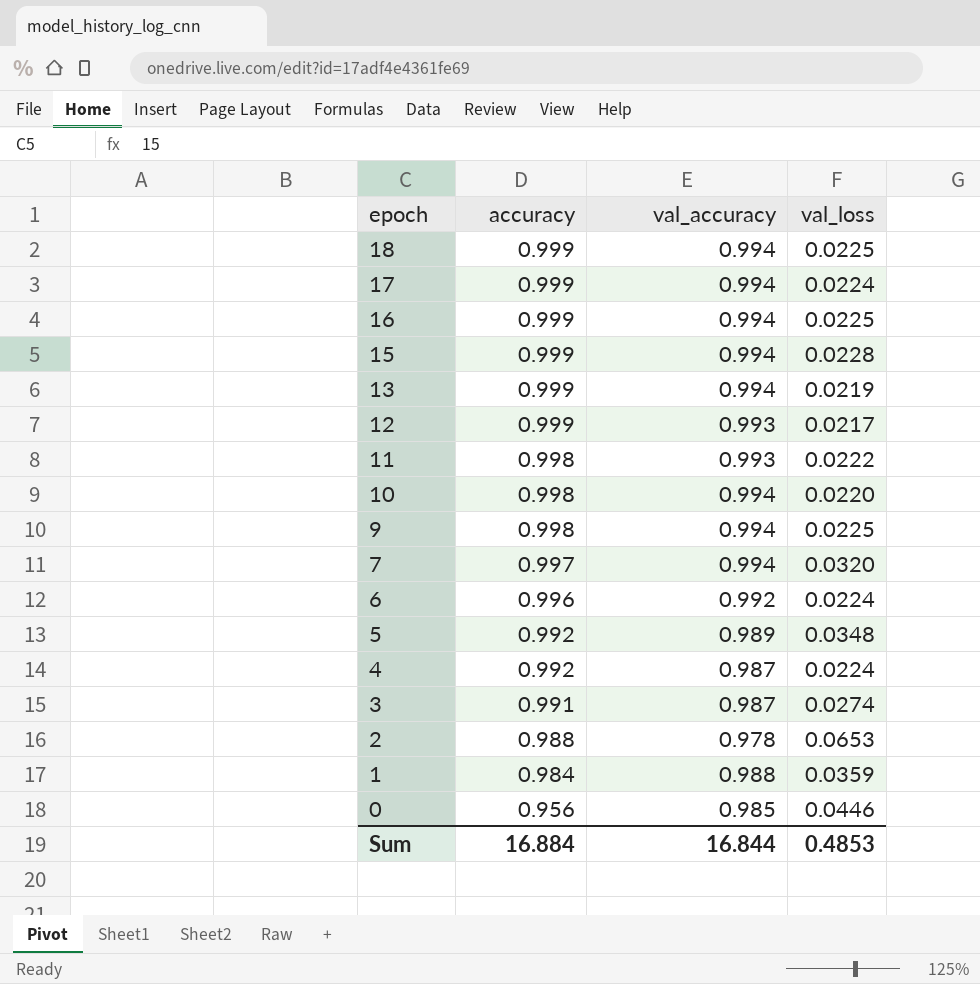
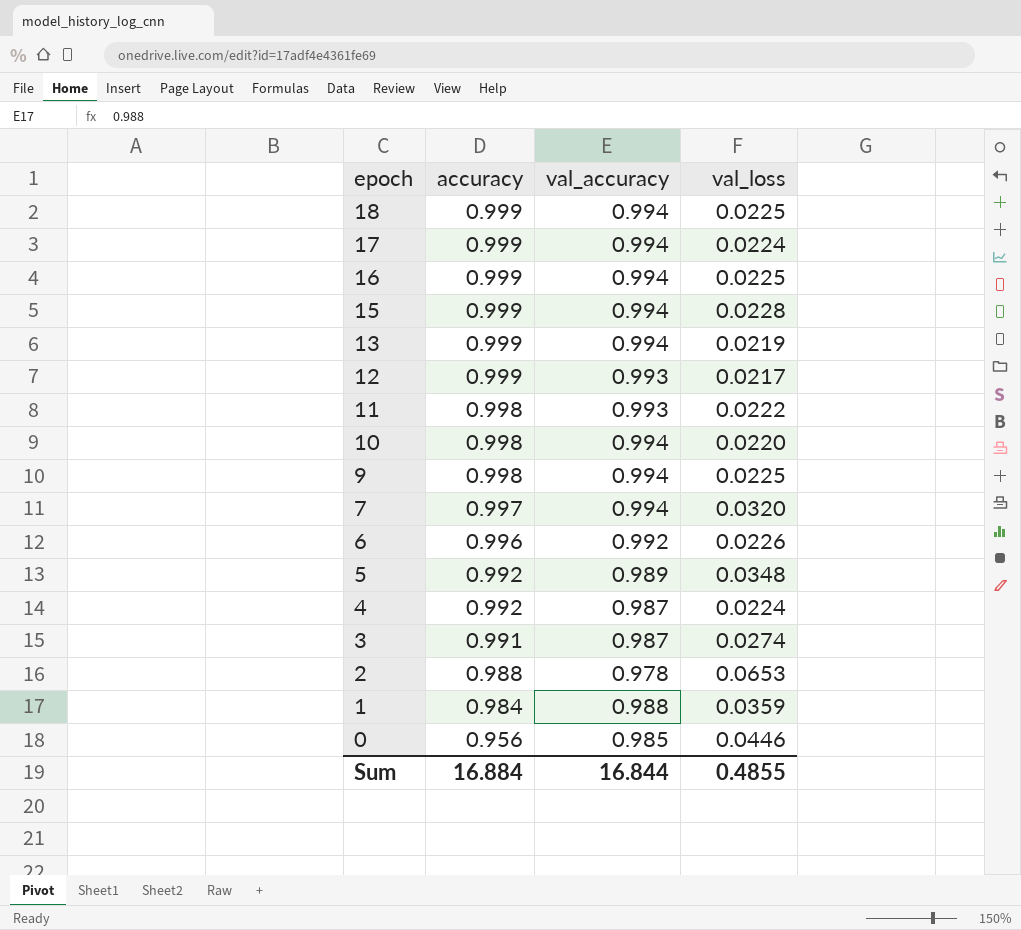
6 | val_loss: 0.0224 -> 0.0226
Sum | val_loss: 0.4853 -> 0.4855

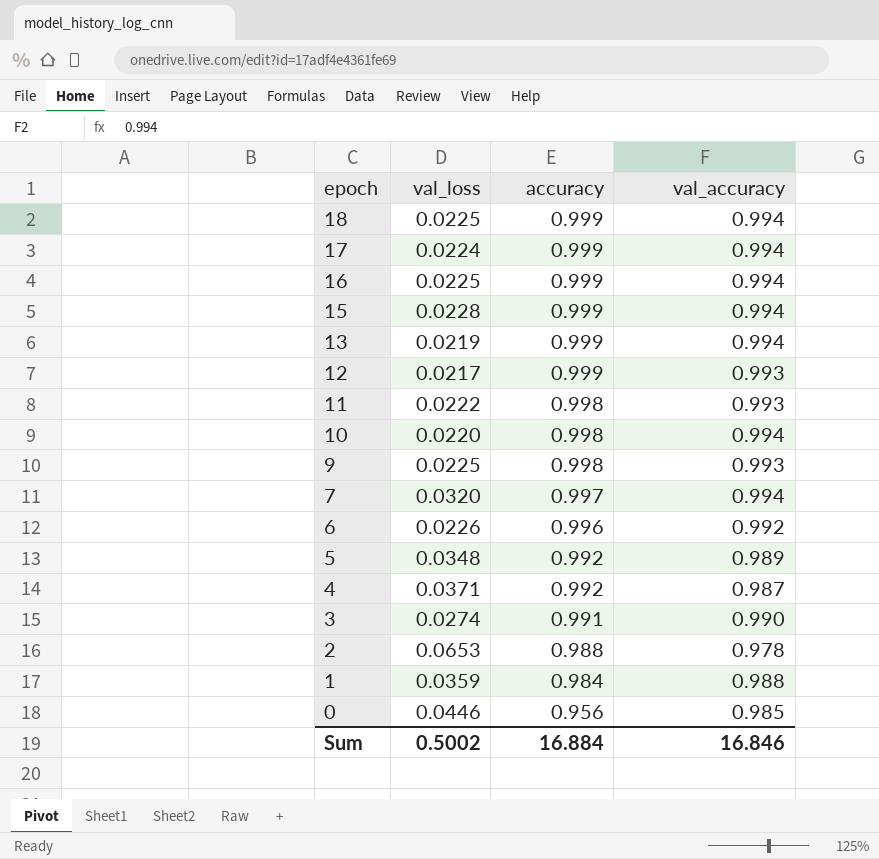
column val_loss | position: 4 -> 2
9 | val_accuracy: 0.994 -> 0.993
4 | val_loss: 0.0224 -> 0.0371
3 | val_accuracy: 0.987 -> 0.990
Sum | val_loss: 0.4855 -> 0.5002
Sum | val_accuracy: 16.844 -> 16.846

